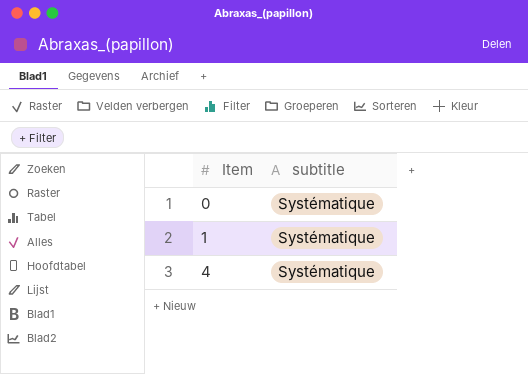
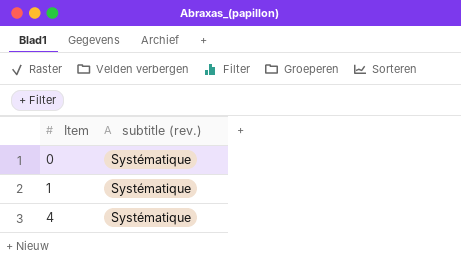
column name: subtitle -> subtitle (rev.)

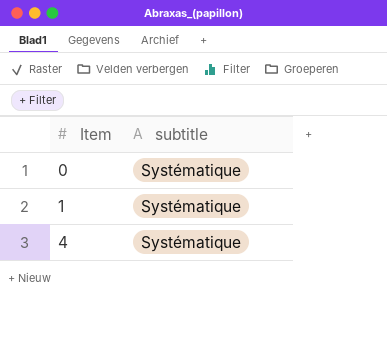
column name: subtitle (rev.) -> subtitle

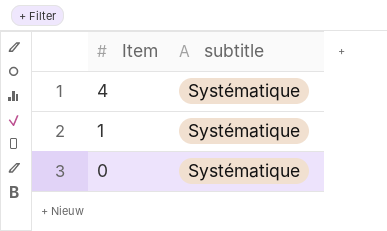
row order: Item ascending -> Item descending

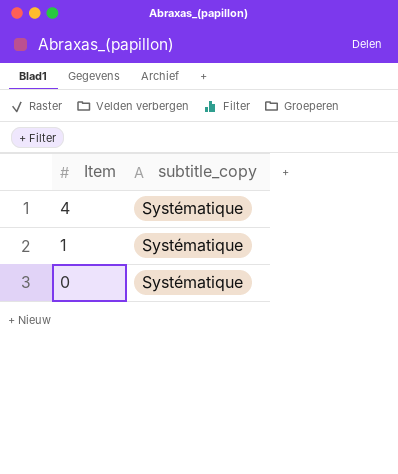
column name: subtitle -> subtitle_copy

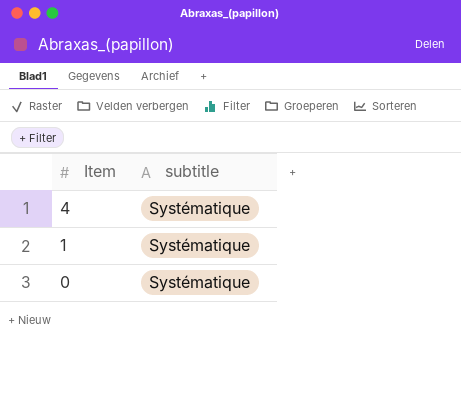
column name: subtitle_copy -> subtitle

